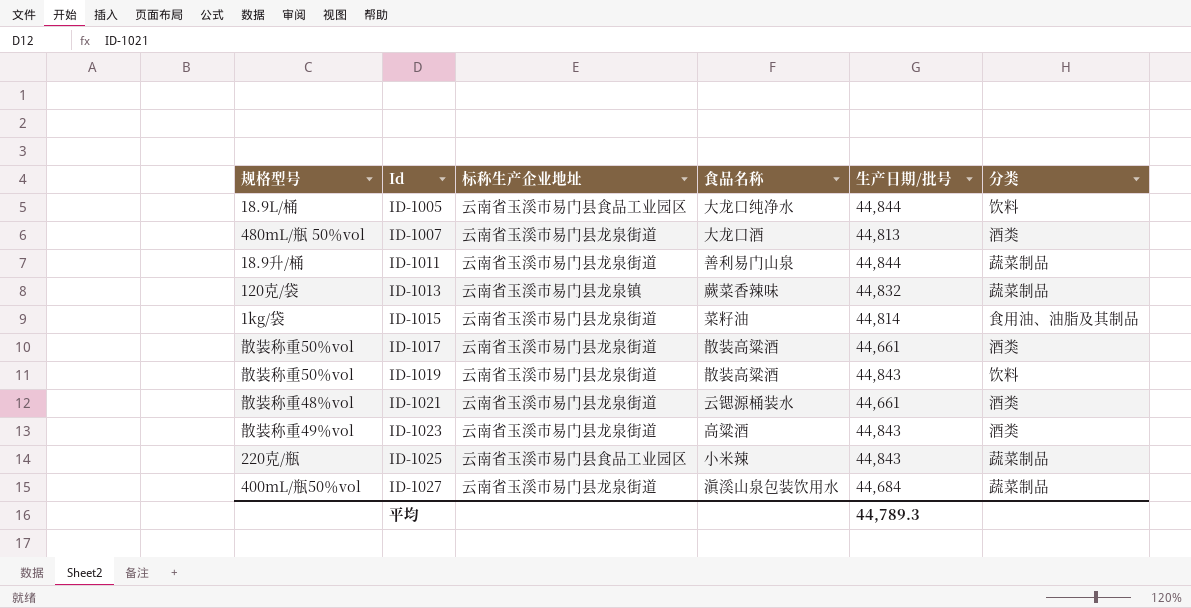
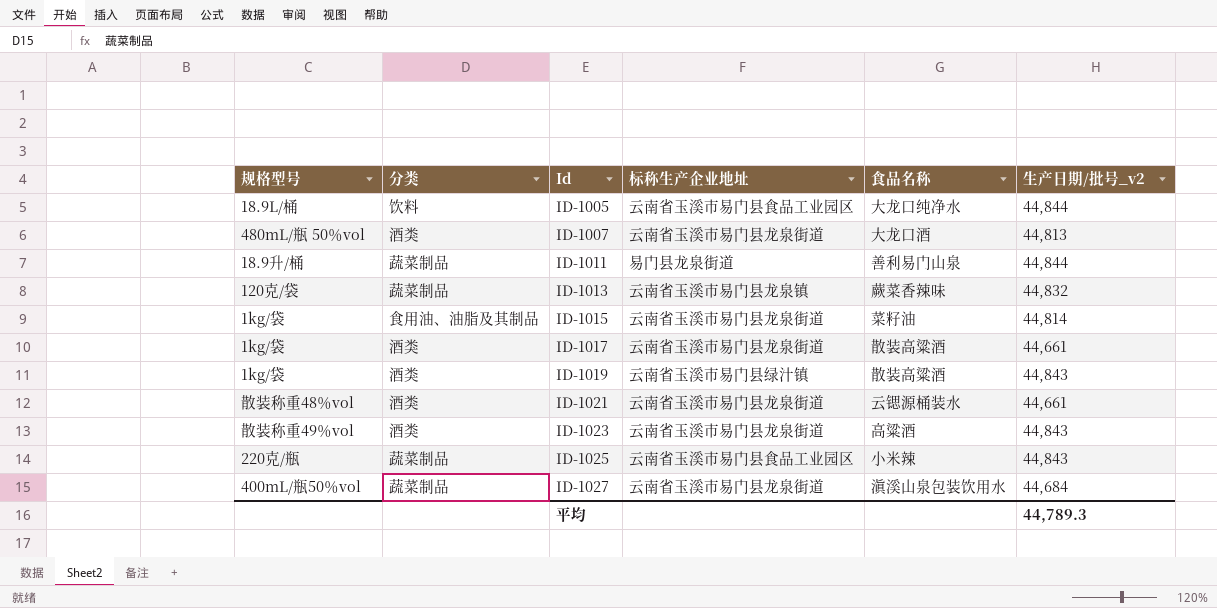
column 分类 | position: 6 -> 2
column name: 生产日期/批号 -> 生产日期/批号_v2
ID-1011 | 标称生产企业地址: 云南省玉溪市易门县龙泉街道 -> 易门县龙泉街道
ID-1017 | 规格型号: 散装称重50％vol -> 1kg/袋
ID-1019 | 规格型号: 散装称重50％vol -> 1kg/袋
ID-1019 | 分类: 饮料 -> 酒类
ID-1019 | 标称生产企业地址: 云南省玉溪市易门县龙泉街道 -> 云南省玉溪市易门县绿汁镇

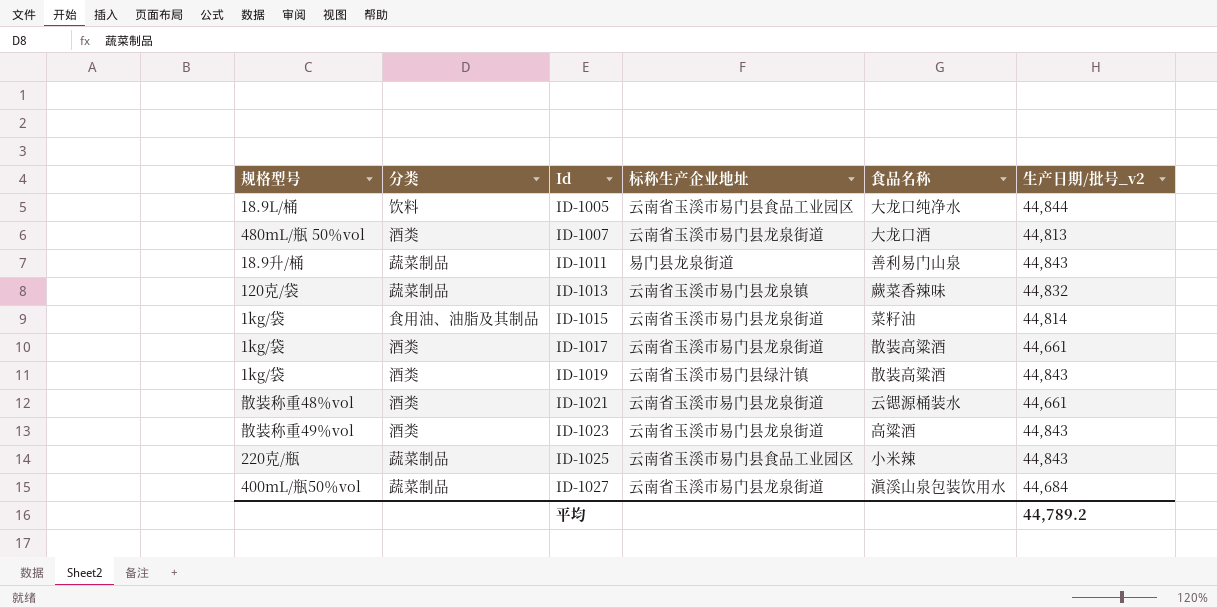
ID-1011 | 生产日期/批号_v2: 44,844 -> 44,843
平均 | 生产日期/批号_v2: 44,789.3 -> 44,789.2

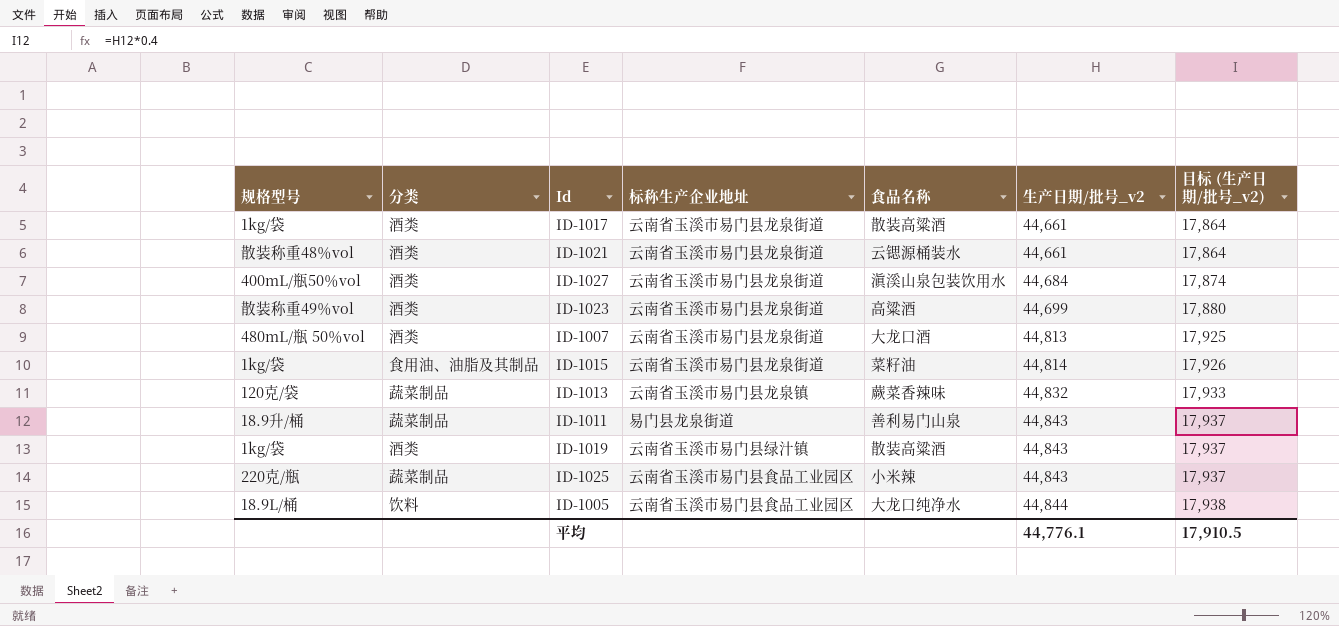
row order: Id ascending -> 生产日期/批号_v2 ascending
column 目标 (生产日期/批号_v2) | formula: none -> [生产日期/批号_v2] * 0.4
ID-1027 | 分类: 蔬菜制品 -> 酒类
ID-1023 | 生产日期/批号_v2: 44,843 -> 44,699
平均 | 生产日期/批号_v2: 44,789.2 -> 44,776.1

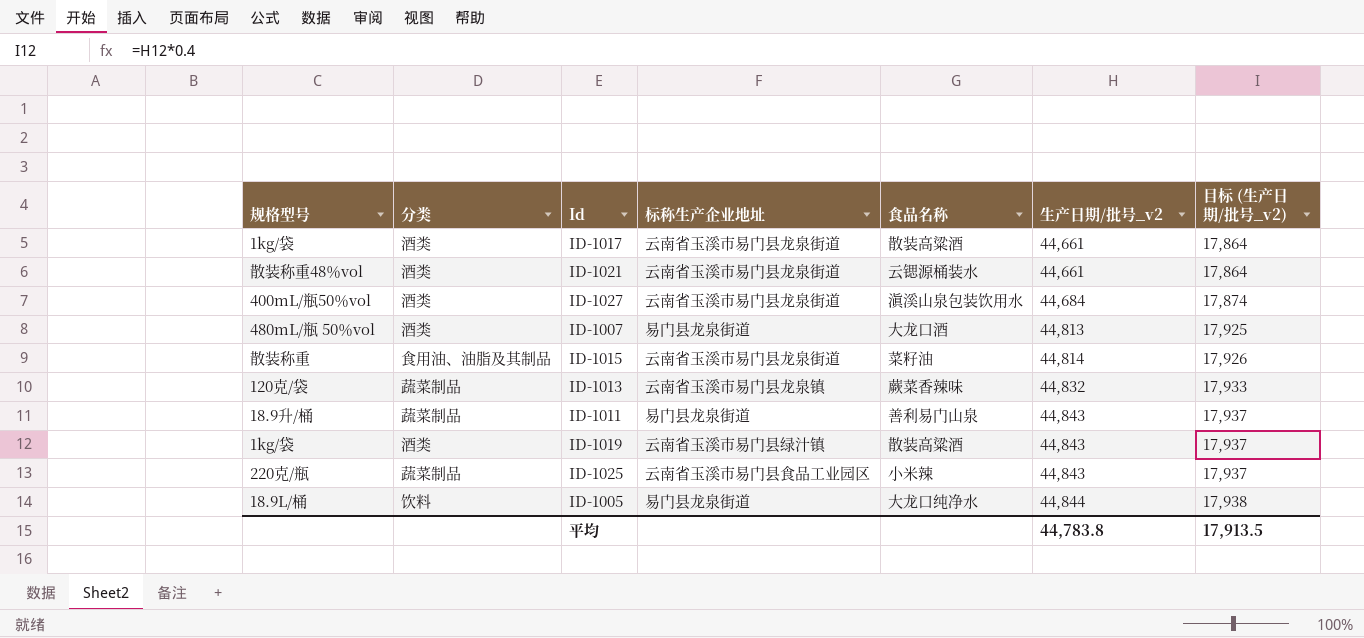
row ID-1023: 散装称重49％vol | 酒类 | 云南省玉溪市易门县龙泉街道 | 高粱酒 | 44,699 | 17,880 -> none
ID-1007 | 标称生产企业地址: 云南省玉溪市易门县龙泉街道 -> 易门县龙泉街道
ID-1015 | 规格型号: 1kg/袋 -> 散装称重
ID-1005 | 标称生产企业地址: 云南省玉溪市易门县食品工业园区 -> 易门县龙泉街道
平均 | 生产日期/批号_v2: 44,776.1 -> 44,783.8
平均 | 目标 (生产日期/批号_v2): 17,910.5 -> 17,913.5

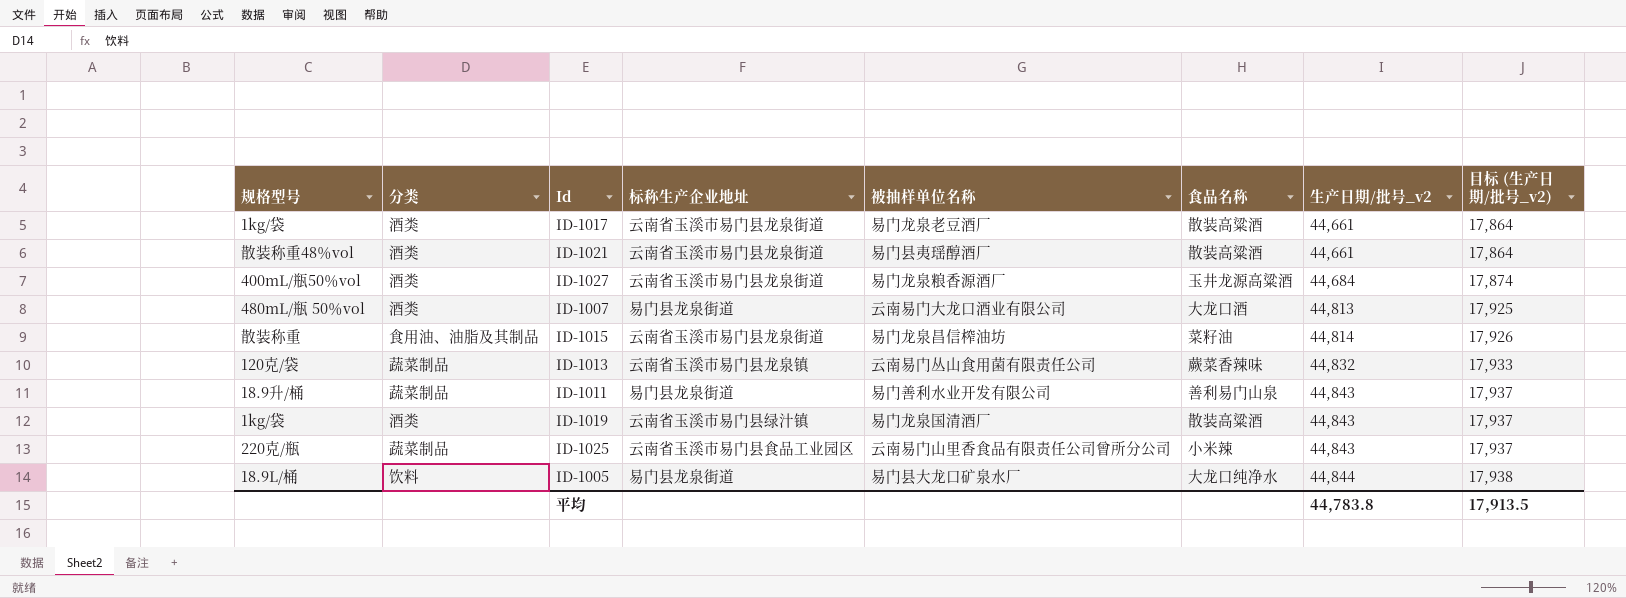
column 被抽样单位名称 | position: none -> 5
ID-1021 | 食品名称: 云锶源桶装水 -> 散装高粱酒
ID-1027 | 食品名称: 滇溪山泉包装饮用水 -> 玉井龙源高粱酒

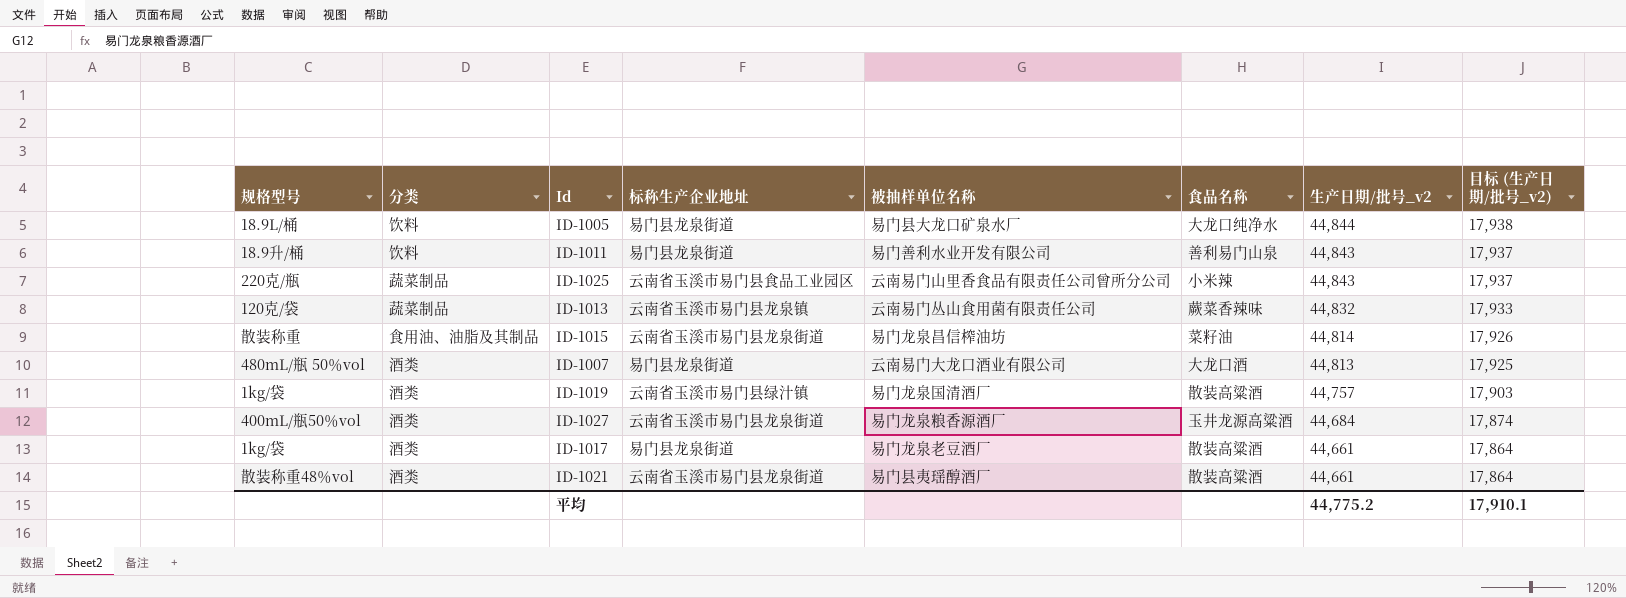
row order: 生产日期/批号_v2 ascending -> 生产日期/批号_v2 descending
ID-1011 | 分类: 蔬菜制品 -> 饮料
ID-1019 | 生产日期/批号_v2: 44,843 -> 44,757
ID-1019 | 目标 (生产日期/批号_v2): 17,937 -> 17,903
ID-1017 | 标称生产企业地址: 云南省玉溪市易门县龙泉街道 -> 易门县龙泉街道
平均 | 生产日期/批号_v2: 44,783.8 -> 44,775.2
平均 | 目标 (生产日期/批号_v2): 17,913.5 -> 17,910.1

